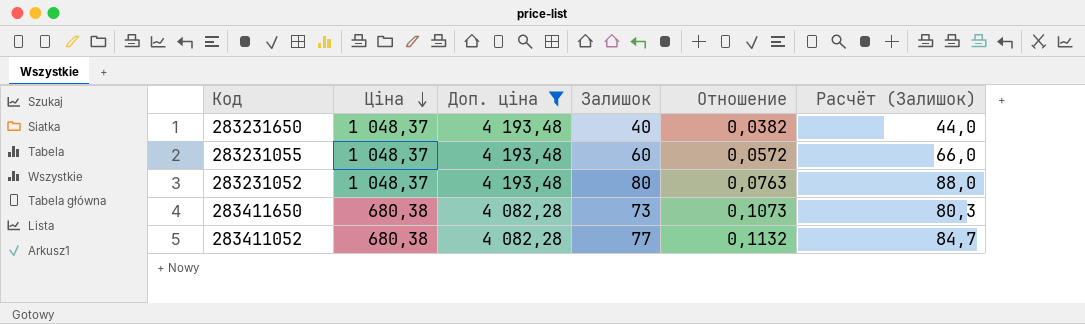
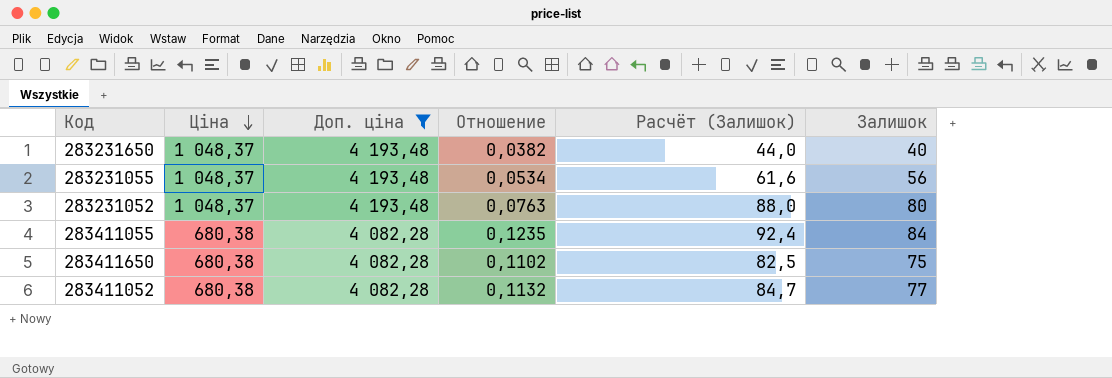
column Залишок | position: 4 -> 6
283231055 | Отношение: 0,0572 -> 0,0534
283231055 | Расчёт (Залишок): 66,0 -> 61,6
283231055 | Залишок: 60 -> 56
row 283411055: none -> 680,38 | 4 082,28 | 0,1235 | 92,4 | 84
283411650 | Отношение: 0,1073 -> 0,1102
283411650 | Расчёт (Залишок): 80,3 -> 82,5
283411650 | Залишок: 73 -> 75

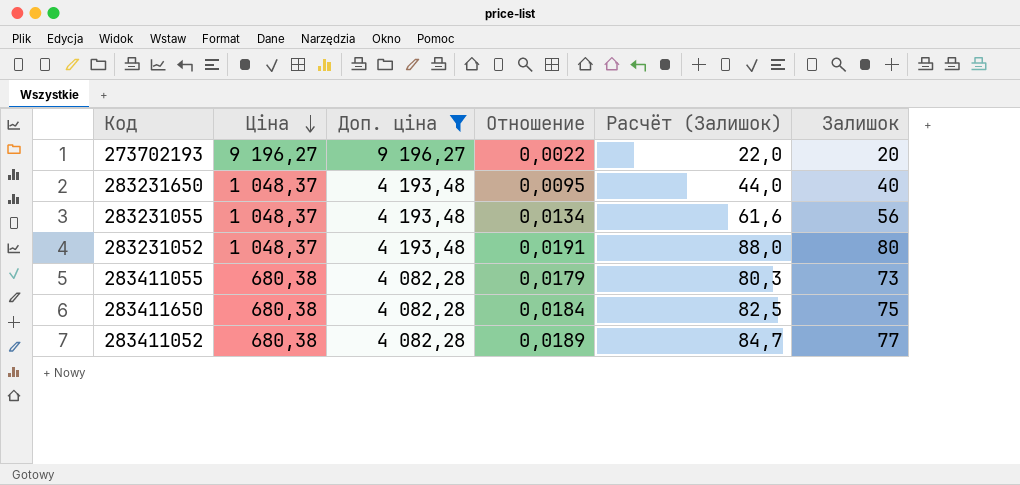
column Отношение | formula: [Залишок] / [Ціна] -> [Залишок] / [Доп. ціна]
row 273702193: none -> 9 196,27 | 9 196,27 | 0,0022 | 22,0 | 20
283411055 | Расчёт (Залишок): 92,4 -> 80,3
283411055 | Залишок: 84 -> 73

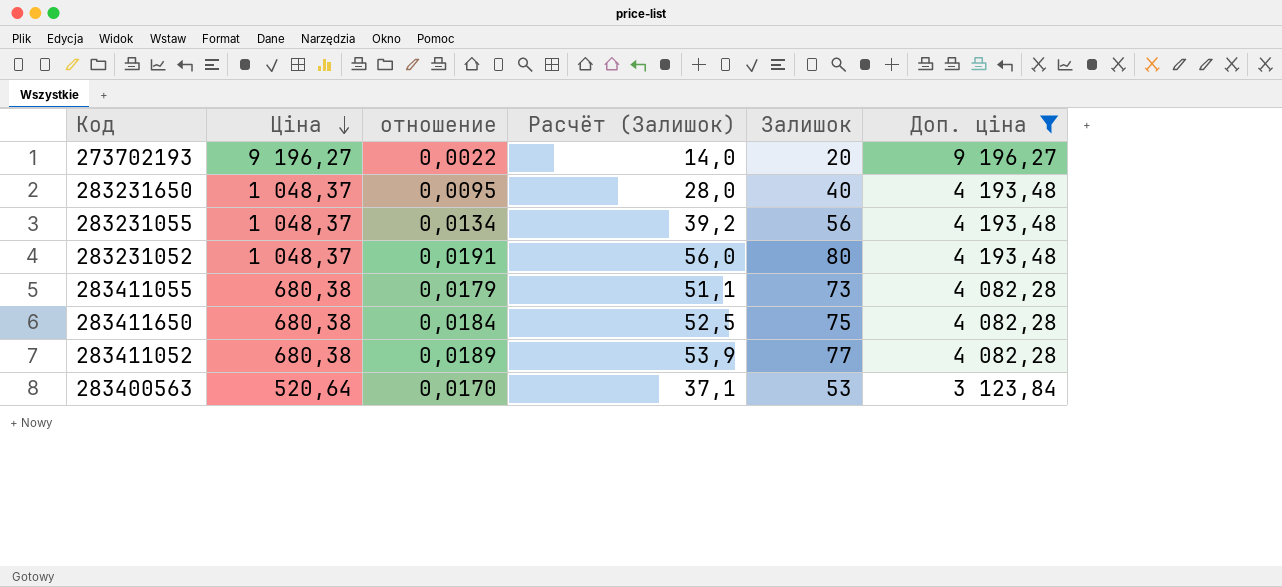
column name: Отношение -> отношение
column Расчёт (Залишок) | formula: [Залишок] * 1,1 -> [Залишок] * 0,7
column Доп. ціна | position: 3 -> 6
row 283400563: none -> 520,64 | 0,0170 | 37,1 | 53 | 3 123,84

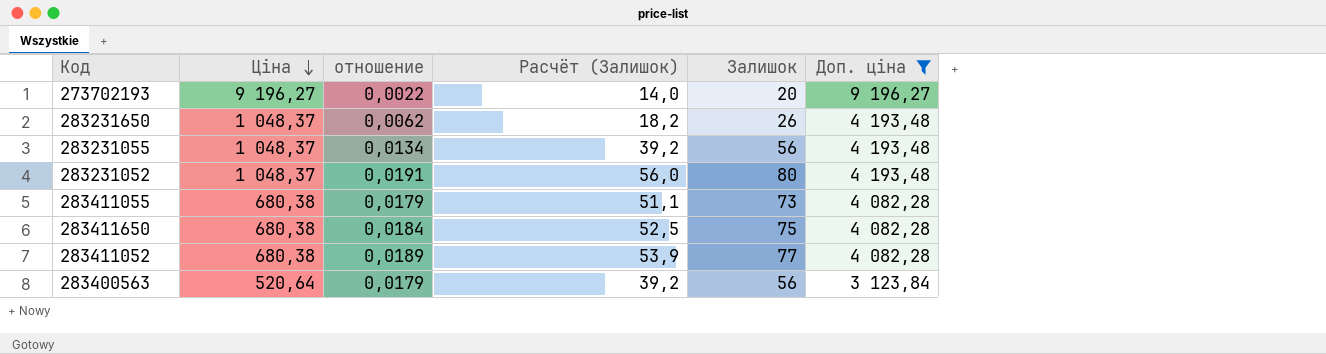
283231650 | отношение: 0,0095 -> 0,0062
283231650 | Расчёт (Залишок): 28,0 -> 18,2
283231650 | Залишок: 40 -> 26
283400563 | отношение: 0,0170 -> 0,0179
283400563 | Расчёт (Залишок): 37,1 -> 39,2
283400563 | Залишок: 53 -> 56

